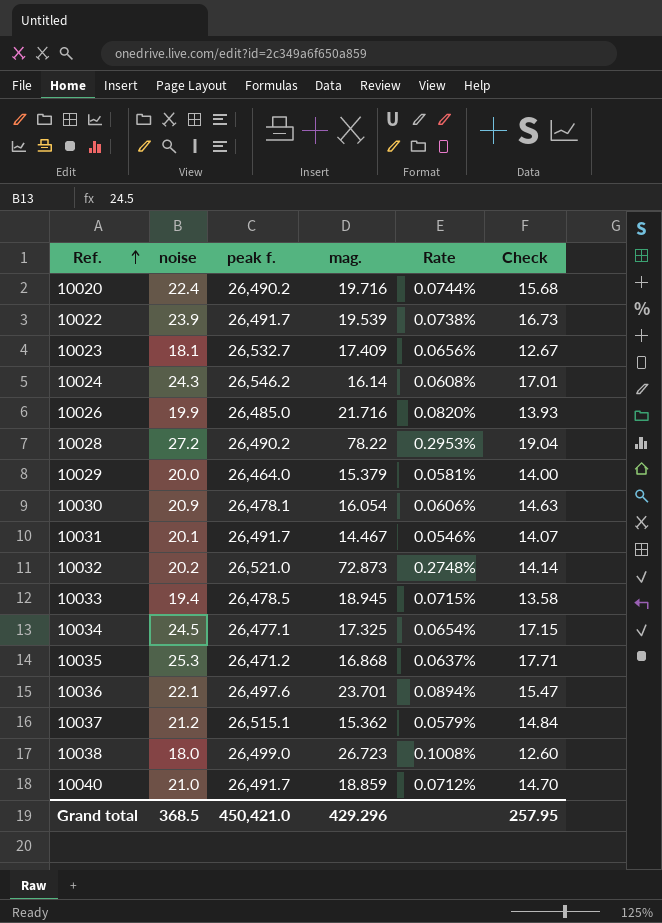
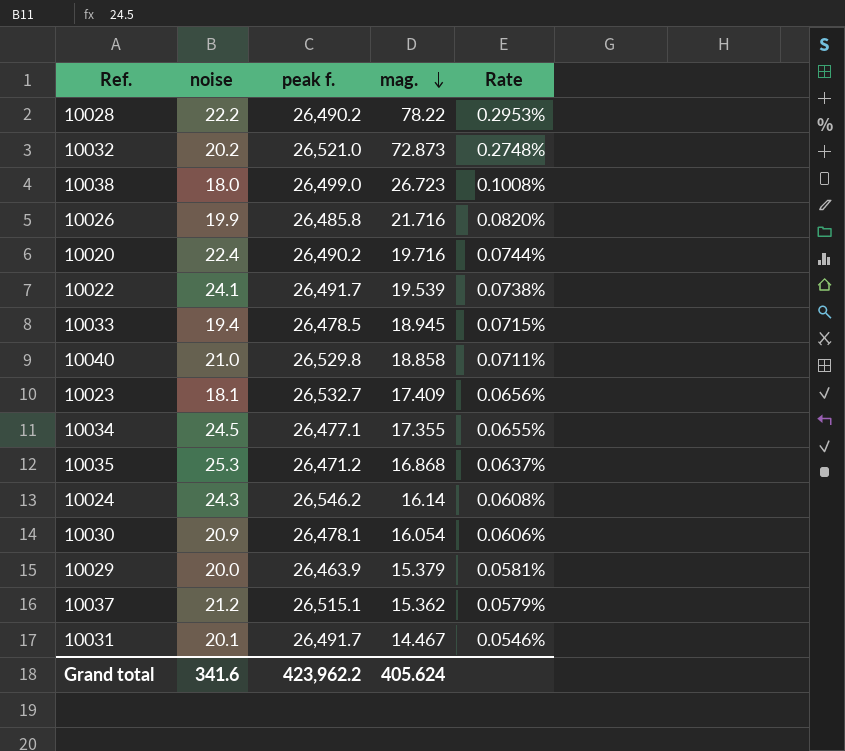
row order: Ref. ascending -> mag. descending
column Check | formula: [noise] * 0.7 -> none
row 10036: 22.1 | 26,497.6 | 23.701 | 0.0894% | 15.47 -> none
10028 | noise: 27.2 -> 22.2
10026 | peak f.: 26,485.0 -> 26,485.8
10022 | noise: 23.9 -> 24.1
10040 | peak f.: 26,491.7 -> 26,529.8
10040 | mag.: 18.859 -> 18.858
10040 | Rate: 0.0712% -> 0.0711%
10034 | mag.: 17.325 -> 17.355
10034 | Rate: 0.0654% -> 0.0655%
10029 | peak f.: 26,464.0 -> 26,463.9
Grand total | noise: 368.5 -> 341.6
Grand total | peak f.: 450,421.0 -> 423,962.2
Grand total | mag.: 429.296 -> 405.624

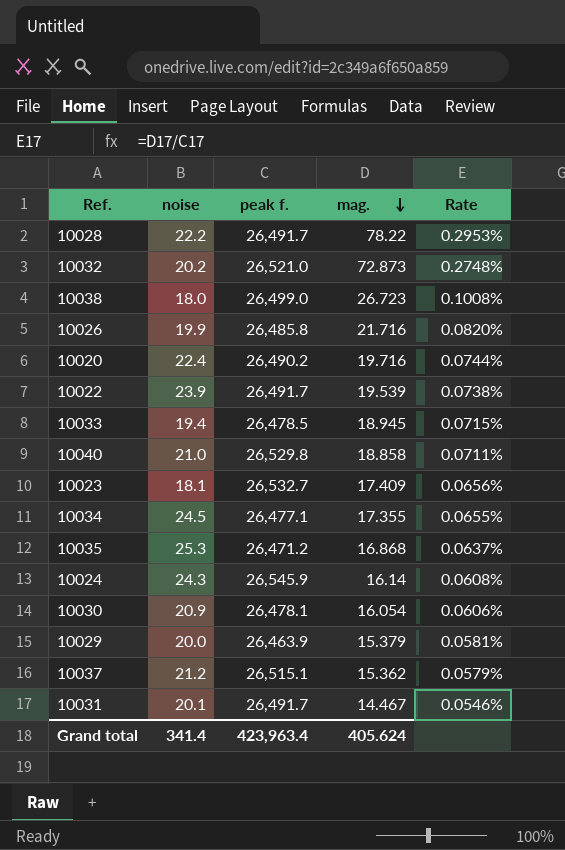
10028 | peak f.: 26,490.2 -> 26,491.7
10022 | noise: 24.1 -> 23.9
10024 | peak f.: 26,546.2 -> 26,545.9
Grand total | noise: 341.6 -> 341.4
Grand total | peak f.: 423,962.2 -> 423,963.4

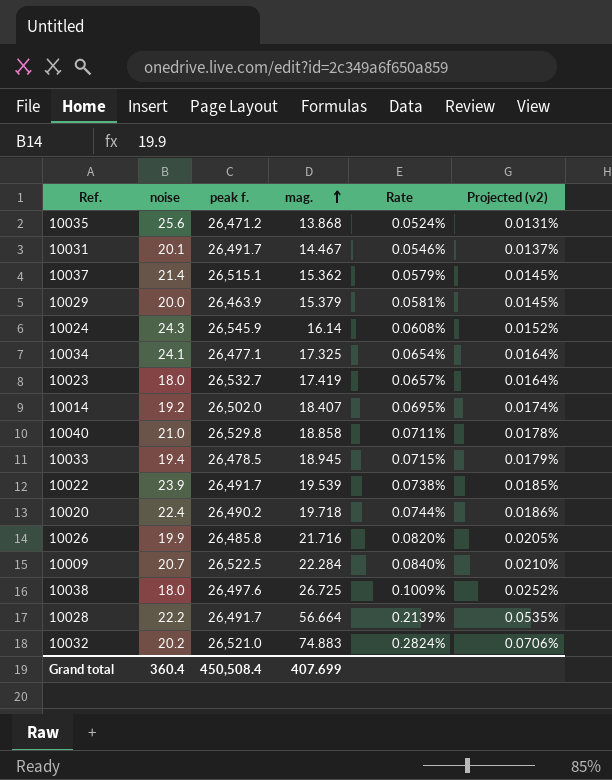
row order: mag. descending -> mag. ascending
column Projected (v2) | formula: none -> [Rate] * 0.25
row 10030: 20.9 | 26,478.1 | 16.054 | 0.0606% -> none
10035 | noise: 25.3 -> 25.6
10035 | mag.: 16.868 -> 13.868
10035 | Rate: 0.0637% -> 0.0524%
10037 | noise: 21.2 -> 21.4
10034 | noise: 24.5 -> 24.1
10034 | mag.: 17.355 -> 17.325
10034 | Rate: 0.0655% -> 0.0654%
10023 | noise: 18.1 -> 18.0
10023 | mag.: 17.409 -> 17.419
10023 | Rate: 0.0656% -> 0.0657%
row 10014: none -> 19.2 | 26,502.0 | 18.407 | 0.0695% | 0.0174%
10020 | mag.: 19.716 -> 19.718
row 10009: none -> 20.7 | 26,522.5 | 22.284 | 0.0840% | 0.0210%
10038 | peak f.: 26,499.0 -> 26,497.6
10038 | mag.: 26.723 -> 26.725
10038 | Rate: 0.1008% -> 0.1009%
10028 | mag.: 78.22 -> 56.664
10028 | Rate: 0.2953% -> 0.2139%
10032 | mag.: 72.873 -> 74.883
10032 | Rate: 0.2748% -> 0.2824%
Grand total | noise: 341.4 -> 360.4
Grand total | peak f.: 423,963.4 -> 450,508.4
Grand total | mag.: 405.624 -> 407.699

